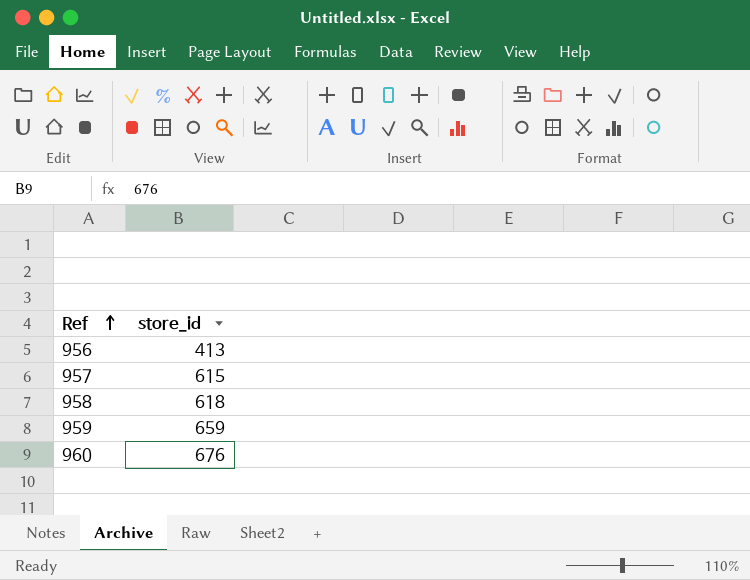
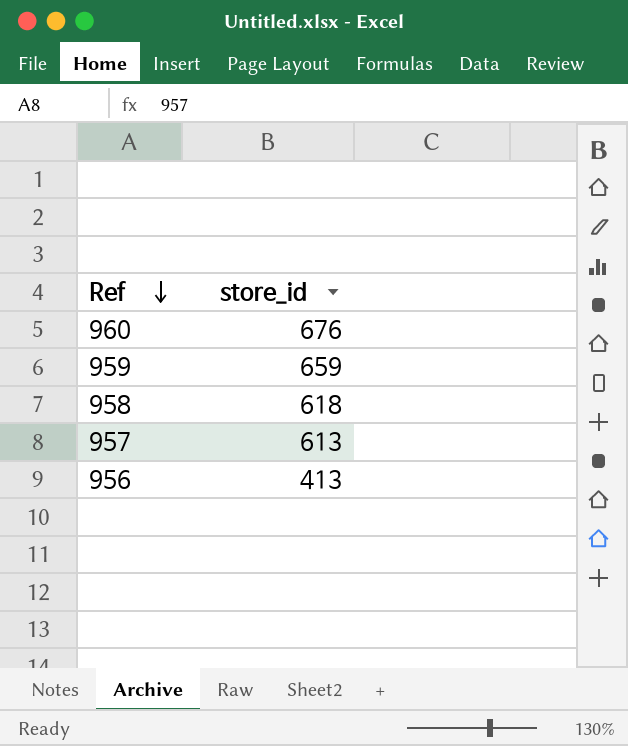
row order: Ref ascending -> Ref descending
957 | store_id: 615 -> 613

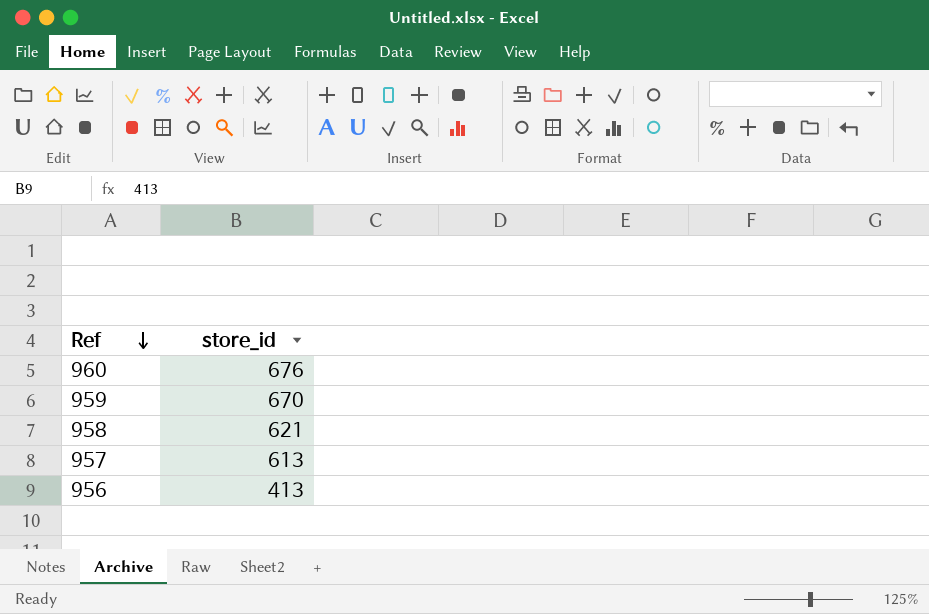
959 | store_id: 659 -> 670
958 | store_id: 618 -> 621

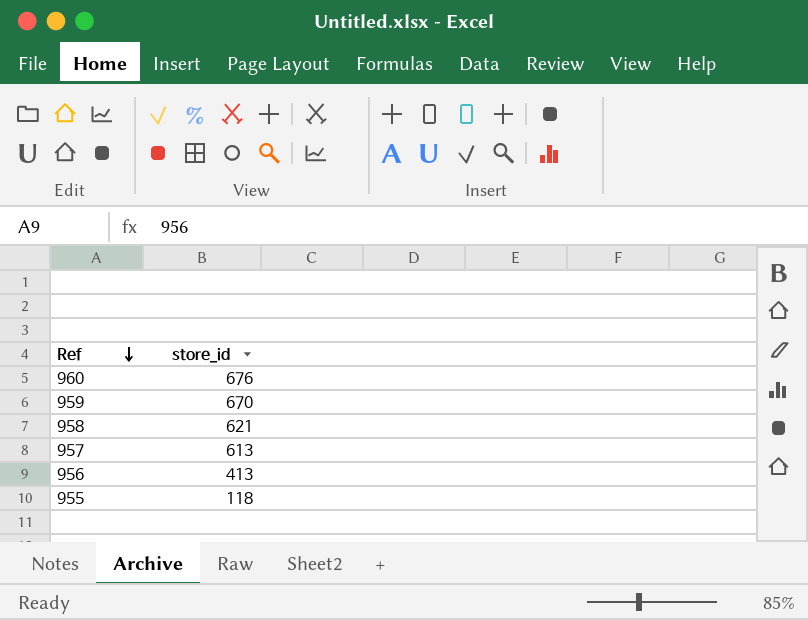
row 955: none -> 118

